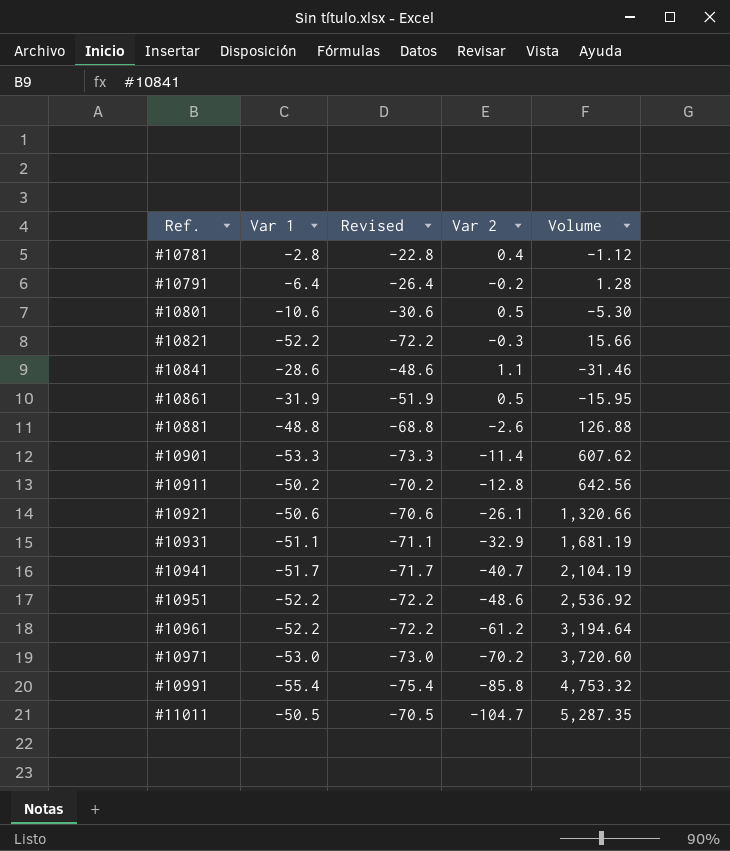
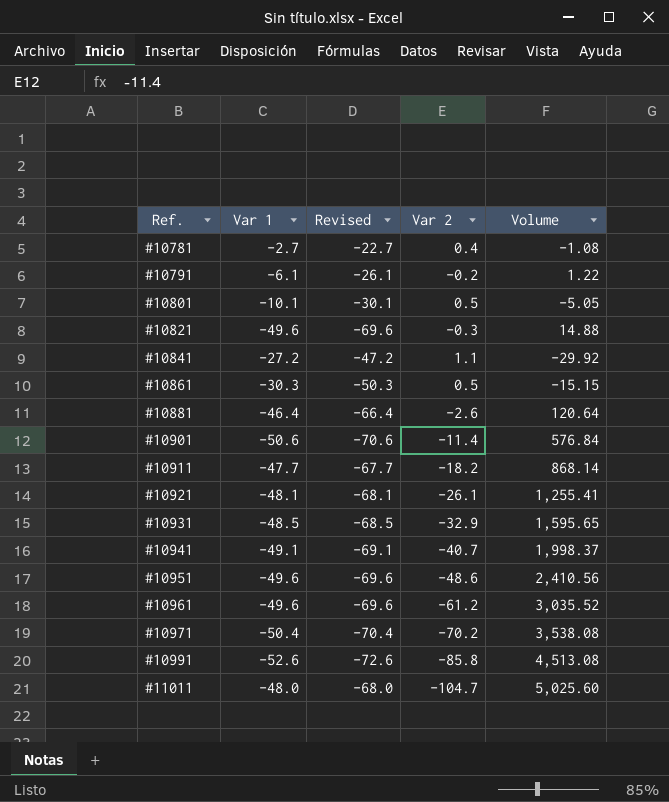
#10781 | Var 1: -2.8 -> -2.7
#10781 | Revised: -22.8 -> -22.7
#10781 | Volume: -1.12 -> -1.08
#10791 | Var 1: -6.4 -> -6.1
#10791 | Revised: -26.4 -> -26.1
#10791 | Volume: 1.28 -> 1.22
#10801 | Var 1: -10.6 -> -10.1
#10801 | Revised: -30.6 -> -30.1
#10801 | Volume: -5.30 -> -5.05
#10821 | Var 1: -52.2 -> -49.6
#10821 | Revised: -72.2 -> -69.6
#10821 | Volume: 15.66 -> 14.88
#10841 | Var 1: -28.6 -> -27.2
#10841 | Revised: -48.6 -> -47.2
#10841 | Volume: -31.46 -> -29.92
#10861 | Var 1: -31.9 -> -30.3
#10861 | Revised: -51.9 -> -50.3
#10861 | Volume: -15.95 -> -15.15
#10881 | Var 1: -48.8 -> -46.4
#10881 | Revised: -68.8 -> -66.4
#10881 | Volume: 126.88 -> 120.64
#10901 | Var 1: -53.3 -> -50.6
#10901 | Revised: -73.3 -> -70.6
#10901 | Volume: 607.62 -> 576.84
#10911 | Var 1: -50.2 -> -47.7
#10911 | Revised: -70.2 -> -67.7
#10911 | Var 2: -12.8 -> -18.2
#10911 | Volume: 642.56 -> 868.14
#10921 | Var 1: -50.6 -> -48.1
#10921 | Revised: -70.6 -> -68.1
#10921 | Volume: 1,320.66 -> 1,255.41
#10931 | Var 1: -51.1 -> -48.5
#10931 | Revised: -71.1 -> -68.5
#10931 | Volume: 1,681.19 -> 1,595.65
#10941 | Var 1: -51.7 -> -49.1
#10941 | Revised: -71.7 -> -69.1
#10941 | Volume: 2,104.19 -> 1,998.37
#10951 | Var 1: -52.2 -> -49.6
#10951 | Revised: -72.2 -> -69.6
#10951 | Volume: 2,536.92 -> 2,410.56
#10961 | Var 1: -52.2 -> -49.6
#10961 | Revised: -72.2 -> -69.6
#10961 | Volume: 3,194.64 -> 3,035.52
#10971 | Var 1: -53.0 -> -50.4
#10971 | Revised: -73.0 -> -70.4
#10971 | Volume: 3,720.60 -> 3,538.08
#10991 | Var 1: -55.4 -> -52.6
#10991 | Revised: -75.4 -> -72.6
#10991 | Volume: 4,753.32 -> 4,513.08
#11011 | Var 1: -50.5 -> -48.0
#11011 | Revised: -70.5 -> -68.0
#11011 | Volume: 5,287.35 -> 5,025.60

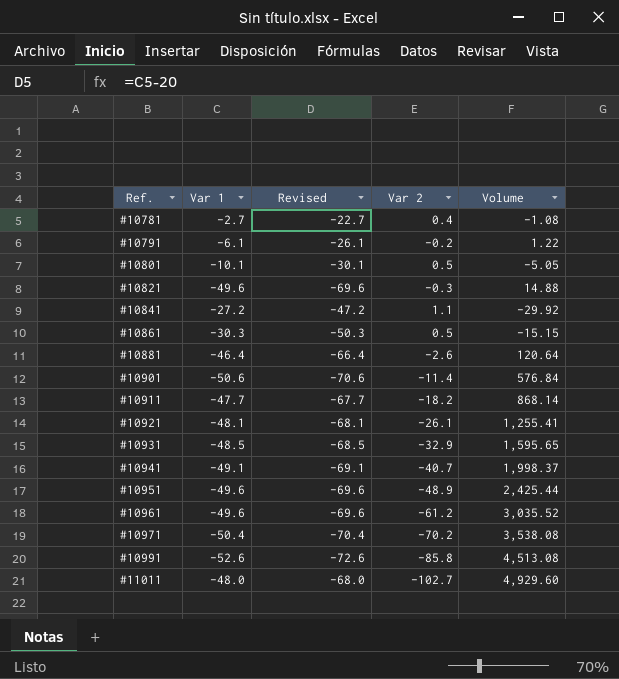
#10951 | Var 2: -48.6 -> -48.9
#10951 | Volume: 2,410.56 -> 2,425.44
#11011 | Var 2: -104.7 -> -102.7
#11011 | Volume: 5,025.60 -> 4,929.60

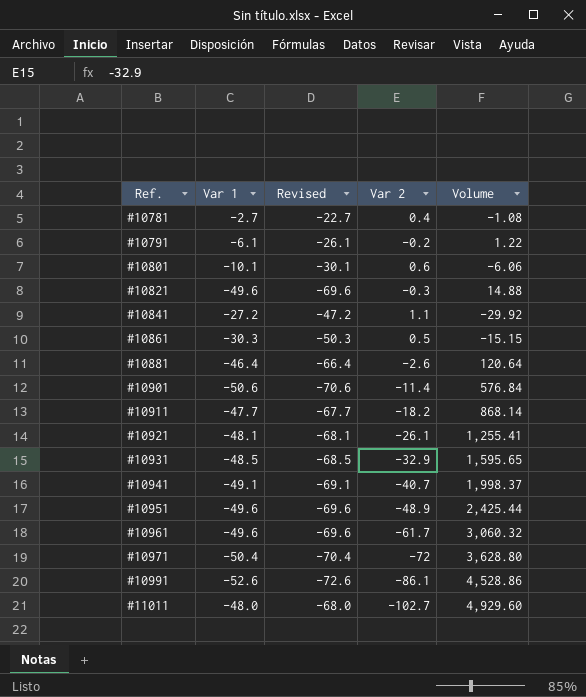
#10801 | Var 2: 0.5 -> 0.6
#10801 | Volume: -5.05 -> -6.06
#10961 | Var 2: -61.2 -> -61.7
#10961 | Volume: 3,035.52 -> 3,060.32
#10971 | Var 2: -70.2 -> -72
#10971 | Volume: 3,538.08 -> 3,628.80
#10991 | Var 2: -85.8 -> -86.1
#10991 | Volume: 4,513.08 -> 4,528.86

